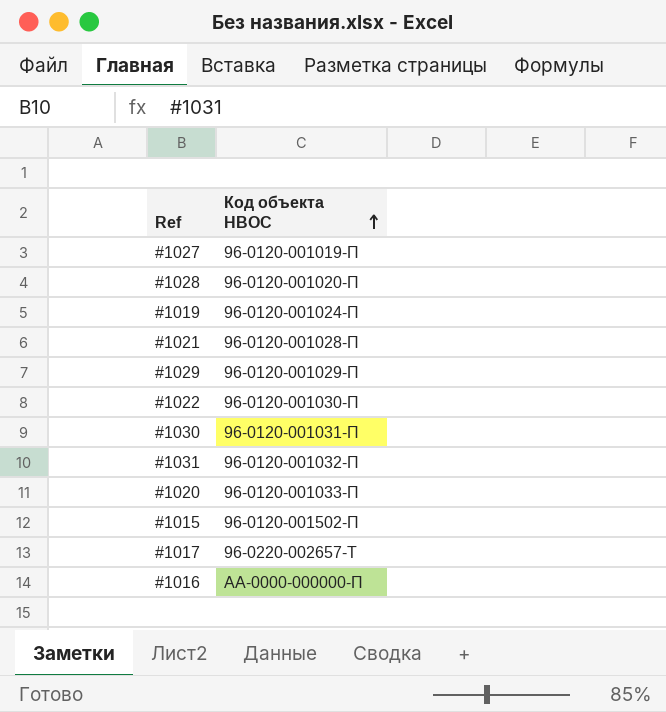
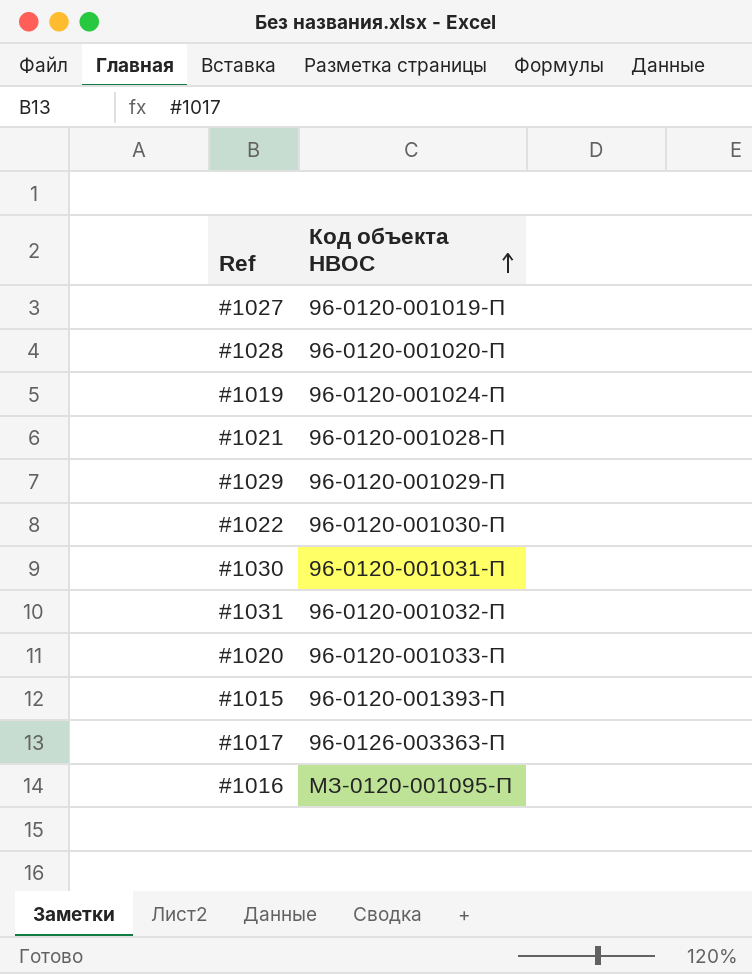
#1015 | Код объекта НВОС: 96-0120-001502-П -> 96-0120-001393-П
#1017 | Код объекта НВОС: 96-0220-002657-Т -> 96-0126-003363-П
#1016 | Код объекта НВОС: АА-0000-000000-П -> МЗ-0120-001095-П

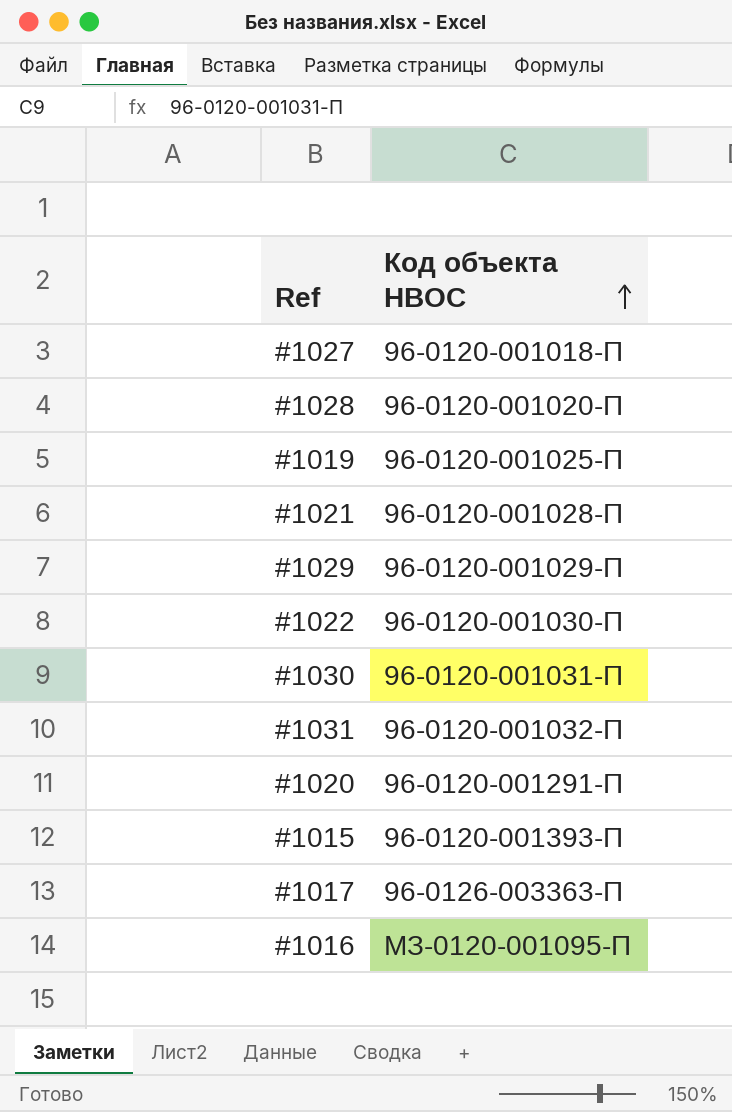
#1027 | Код объекта НВОС: 96-0120-001019-П -> 96-0120-001018-П
#1019 | Код объекта НВОС: 96-0120-001024-П -> 96-0120-001025-П
#1020 | Код объекта НВОС: 96-0120-001033-П -> 96-0120-001291-П

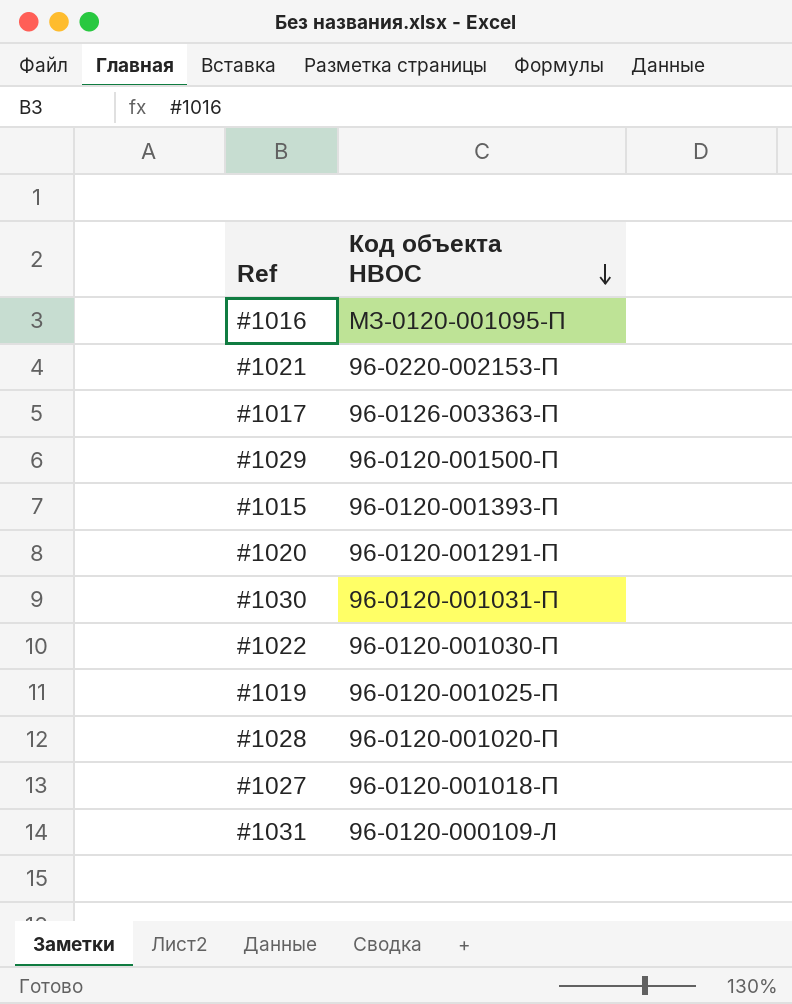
row order: Код объекта НВОС ascending -> Код объекта НВОС descending
#1021 | Код объекта НВОС: 96-0120-001028-П -> 96-0220-002153-П
#1029 | Код объекта НВОС: 96-0120-001029-П -> 96-0120-001500-П
#1031 | Код объекта НВОС: 96-0120-001032-П -> 96-0120-000109-Л

